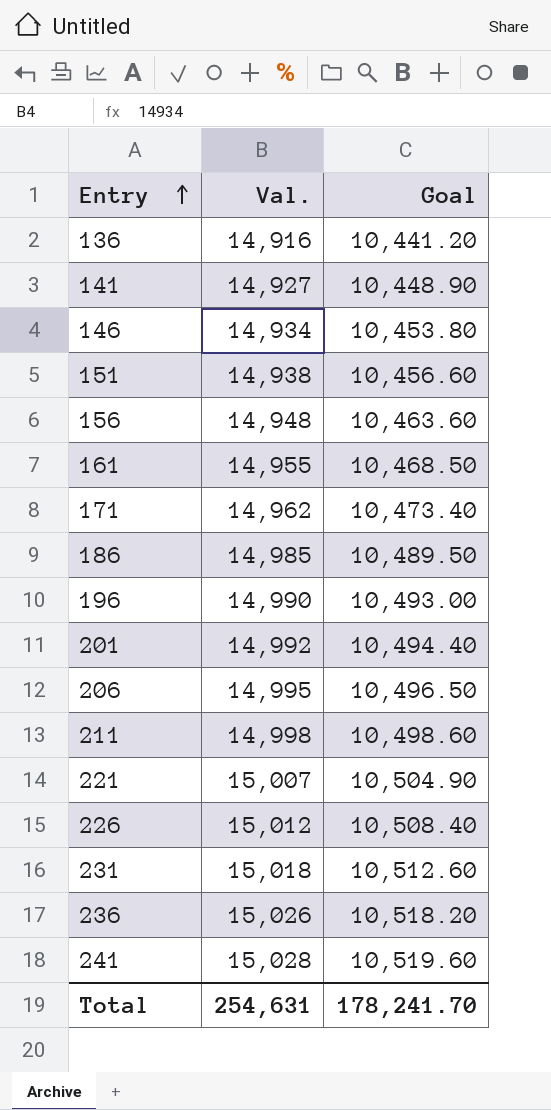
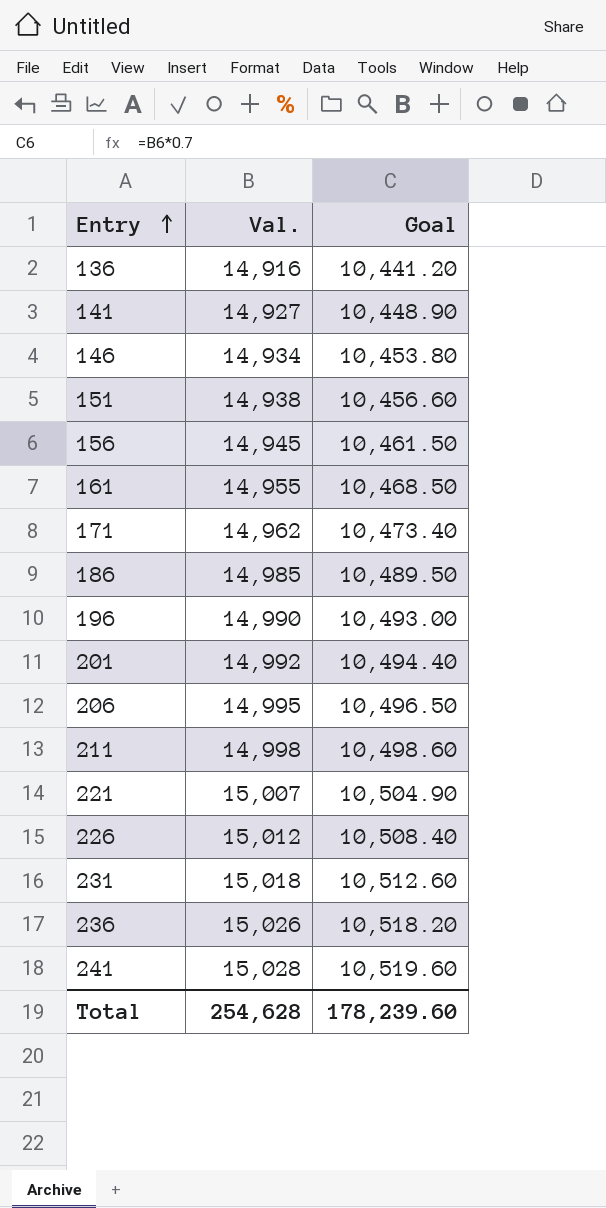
156 | Val.: 14,948 -> 14,945
156 | Goal: 10,463.60 -> 10,461.50
Total | Val.: 254,631 -> 254,628
Total | Goal: 178,241.70 -> 178,239.60

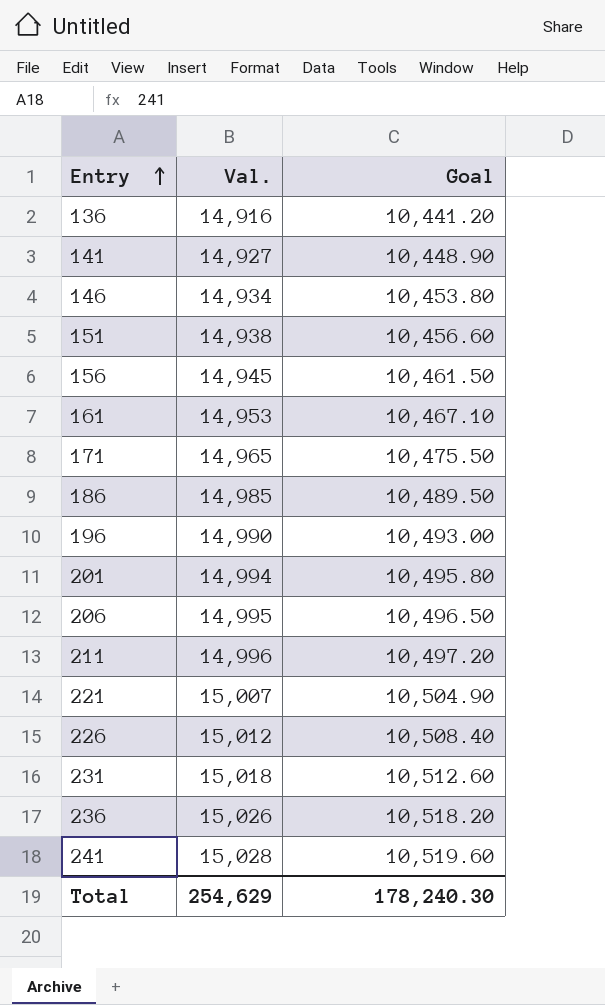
161 | Val.: 14,955 -> 14,953
161 | Goal: 10,468.50 -> 10,467.10
171 | Val.: 14,962 -> 14,965
171 | Goal: 10,473.40 -> 10,475.50
201 | Val.: 14,992 -> 14,994
201 | Goal: 10,494.40 -> 10,495.80
211 | Val.: 14,998 -> 14,996
211 | Goal: 10,498.60 -> 10,497.20
Total | Val.: 254,628 -> 254,629
Total | Goal: 178,239.60 -> 178,240.30

